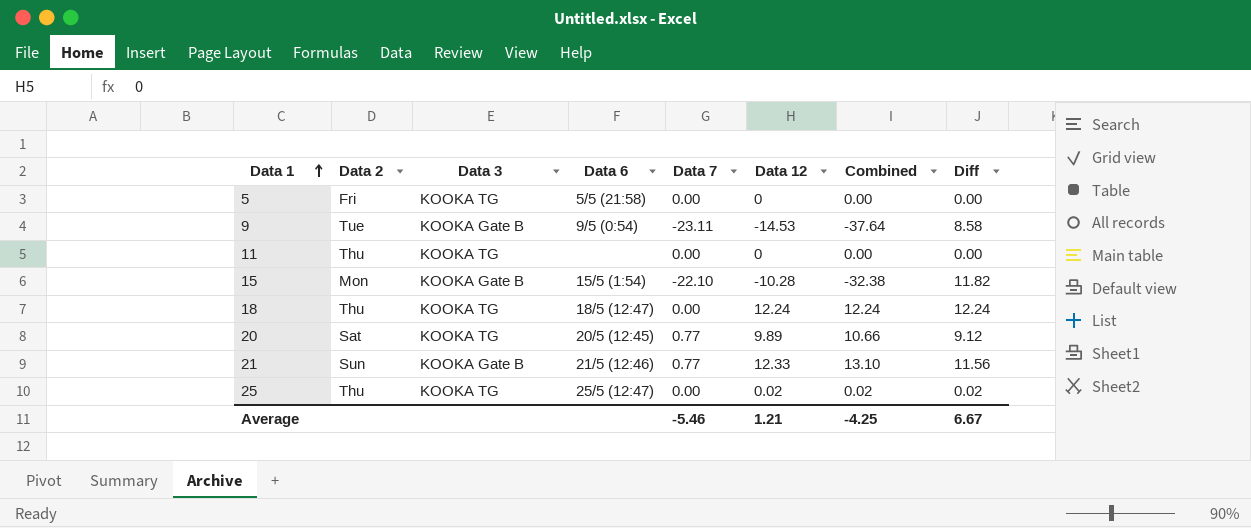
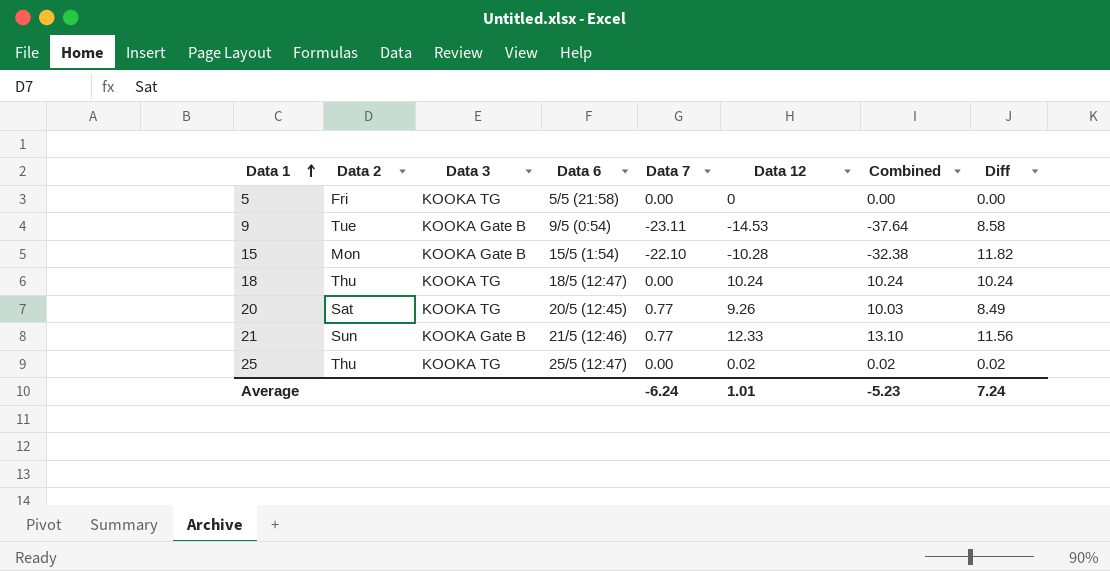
row 11: Thu | KOOKA TG | none | 0.00 | 0 | 0.00 | 0.00 -> none
18 | Data 12: 12.24 -> 10.24
18 | Combined: 12.24 -> 10.24
18 | Diff: 12.24 -> 10.24
20 | Data 12: 9.89 -> 9.26
20 | Combined: 10.66 -> 10.03
20 | Diff: 9.12 -> 8.49
Average | Data 7: -5.46 -> -6.24
Average | Data 12: 1.21 -> 1.01
Average | Combined: -4.25 -> -5.23
Average | Diff: 6.67 -> 7.24

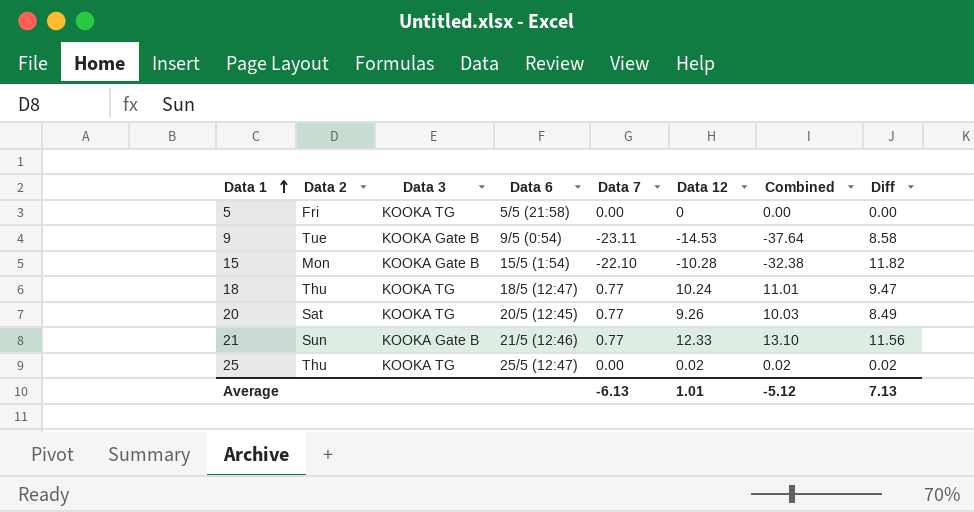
18 | Data 7: 0.00 -> 0.77
18 | Combined: 10.24 -> 11.01
18 | Diff: 10.24 -> 9.47
Average | Data 7: -6.24 -> -6.13
Average | Combined: -5.23 -> -5.12
Average | Diff: 7.24 -> 7.13

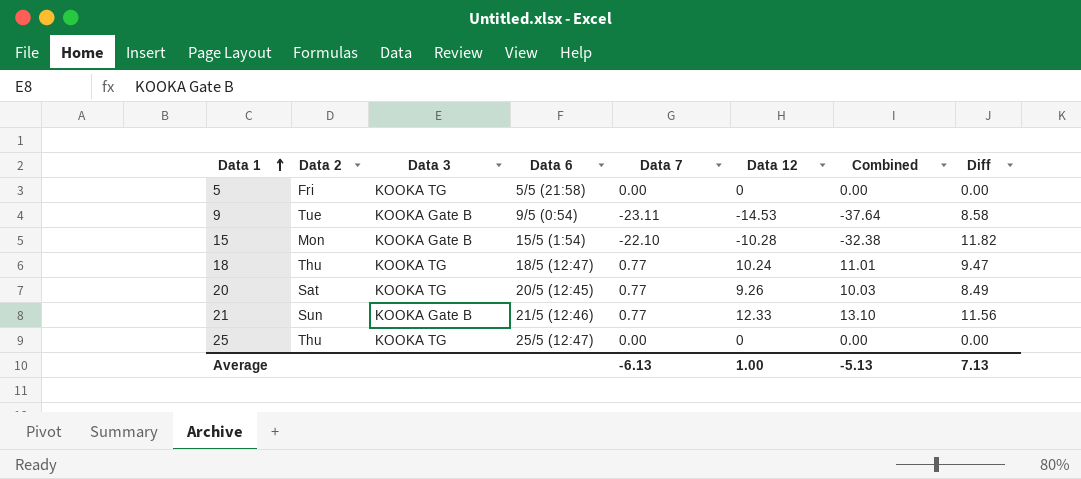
25 | Data 12: 0.02 -> 0
25 | Combined: 0.02 -> 0.00
25 | Diff: 0.02 -> 0.00
Average | Data 12: 1.01 -> 1.00
Average | Combined: -5.12 -> -5.13

